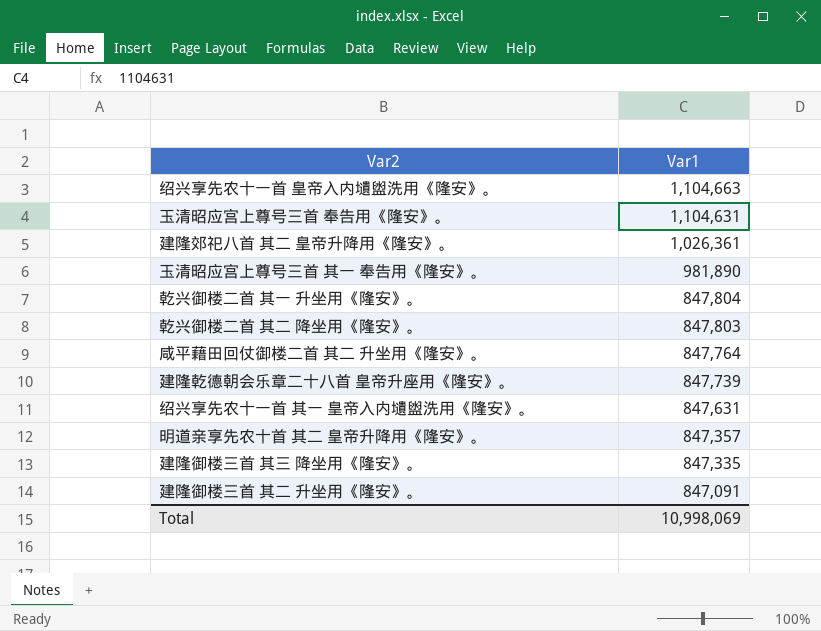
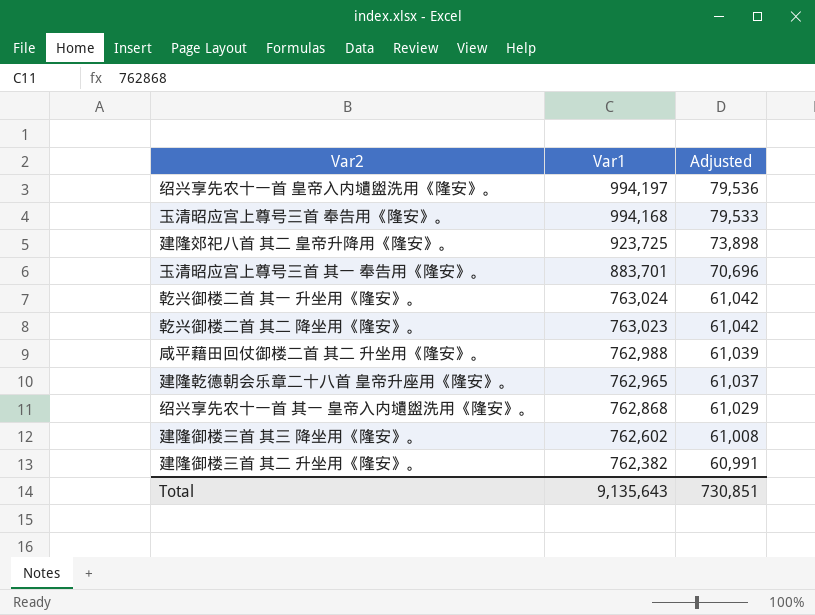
column Adjusted | formula: none -> [Var1] * 0.08
row 明道亲享先农十首 其二 皇帝升降用《隆安》。: 847,357 -> none
绍兴享先农十一首 皇帝入内壝盥洗用《隆安》。 | Var1: 1,104,663 -> 994,197
玉清昭应宫上尊号三首 奉告用《隆安》。 | Var1: 1,104,631 -> 994,168
建隆郊祀八首 其二 皇帝升降用《隆安》。 | Var1: 1,026,361 -> 923,725
玉清昭应宫上尊号三首 其一 奉告用《隆安》。 | Var1: 981,890 -> 883,701
乾兴御楼二首 其一 升坐用《隆安》。 | Var1: 847,804 -> 763,024
乾兴御楼二首 其二 降坐用《隆安》。 | Var1: 847,803 -> 763,023
咸平藉田回仗御楼二首 其二 升坐用《隆安》。 | Var1: 847,764 -> 762,988
建隆乾德朝会乐章二十八首 皇帝升座用《隆安》。 | Var1: 847,739 -> 762,965
绍兴享先农十一首 其一 皇帝入内壝盥洗用《隆安》。 | Var1: 847,631 -> 762,868
建隆御楼三首 其三 降坐用《隆安》。 | Var1: 847,335 -> 762,602
建隆御楼三首 其二 升坐用《隆安》。 | Var1: 847,091 -> 762,382
Total | Var1: 10,998,069 -> 9,135,643

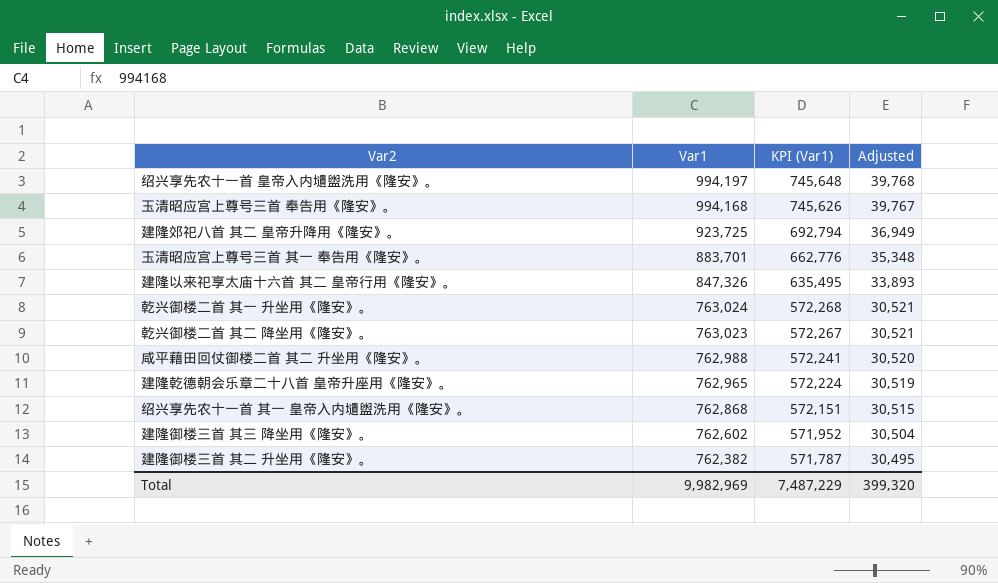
column KPI (Var1) | formula: none -> [Var1] * 0.75
column Adjusted | formula: [Var1] * 0.08 -> [Var1] * 0.04
row 建隆以来祀享太庙十六首 其二 皇帝行用《隆安》。: none -> 847,326 | 635,495 | 33,893
Total | Var1: 9,135,643 -> 9,982,969
Total | Adjusted: 730,851 -> 399,320

